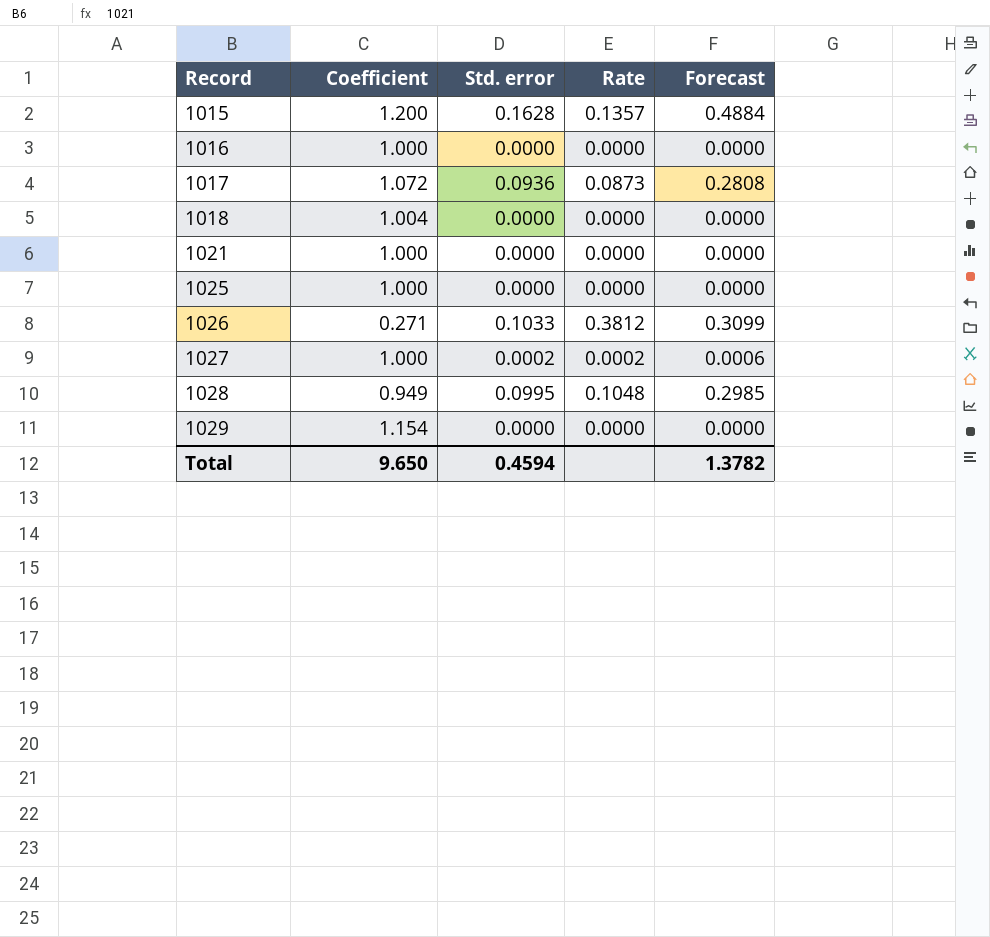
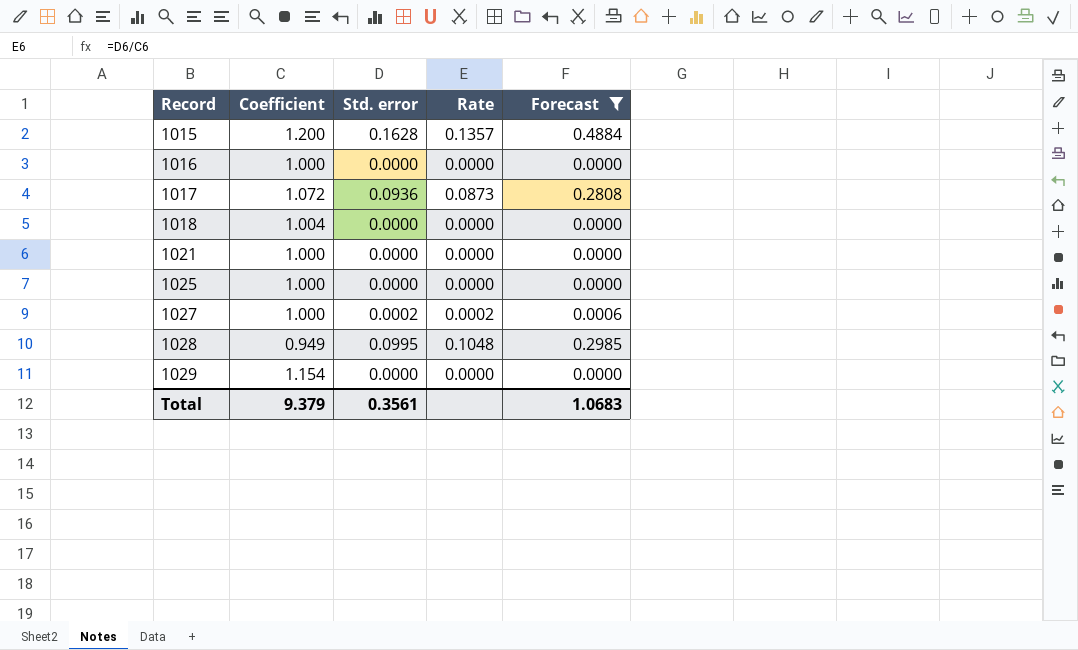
filter: none -> Forecast != 0.3099
Total | Coefficient: 9.650 -> 9.379
Total | Std. error: 0.4594 -> 0.3561
Total | Forecast: 1.3782 -> 1.0683

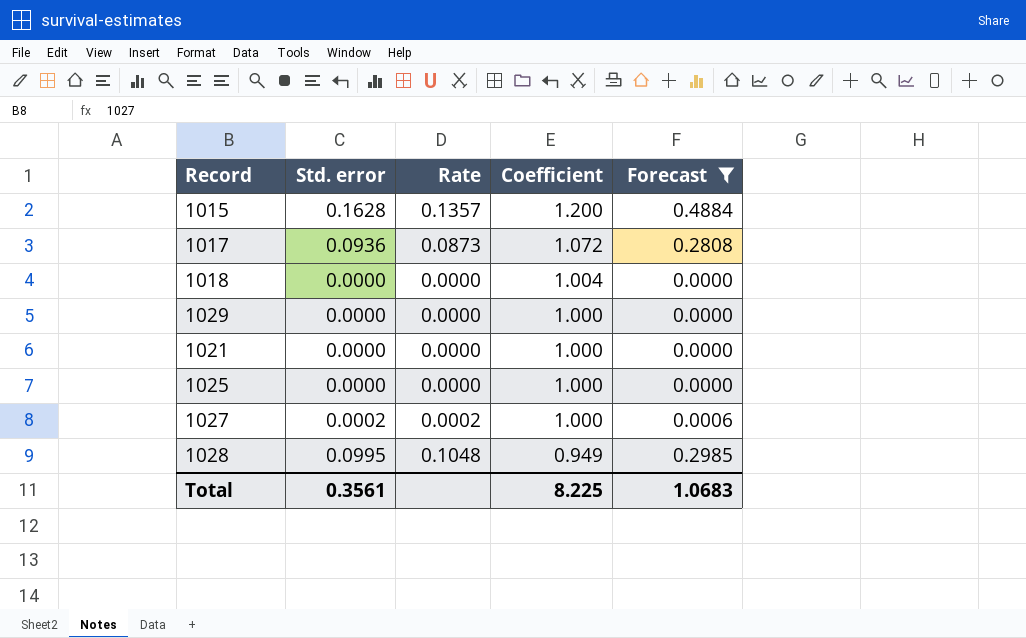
row order: Record ascending -> Coefficient descending
column Coefficient | position: 2 -> 4
row 1016: 1.000 | 0.0000 | 0.0000 | 0.0000 -> none
1029 | Coefficient: 1.154 -> 1.000
Total | Coefficient: 9.379 -> 8.225

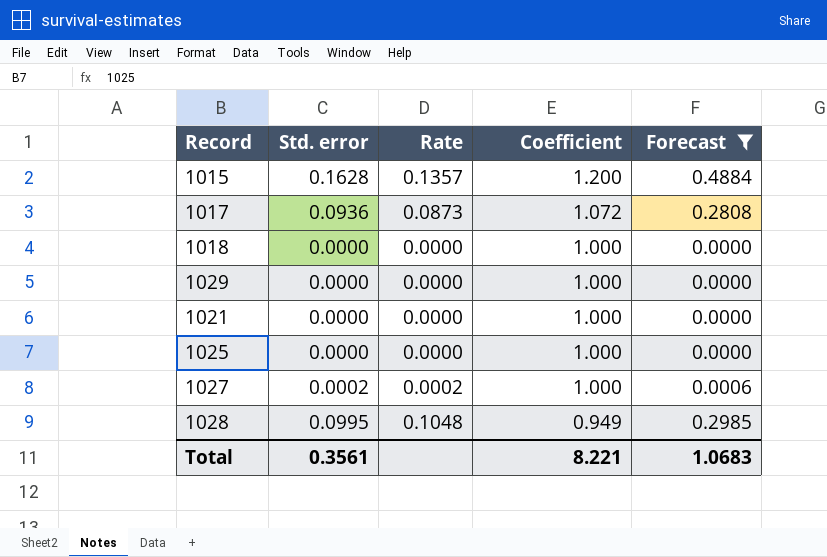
1018 | Coefficient: 1.004 -> 1.000
Total | Coefficient: 8.225 -> 8.221

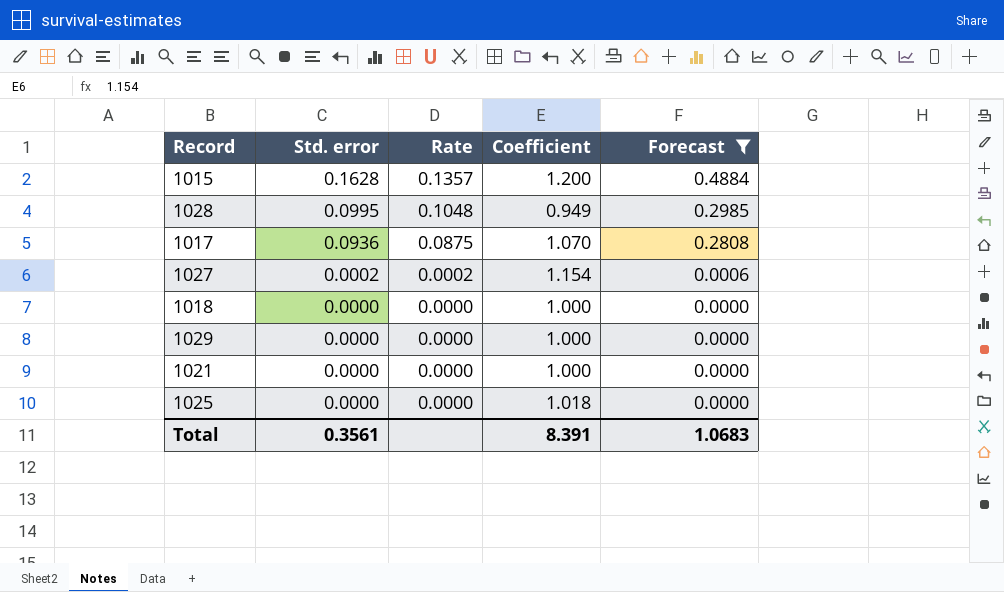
row order: Coefficient descending -> Std. error descending
1017 | Rate: 0.0873 -> 0.0875
1017 | Coefficient: 1.072 -> 1.070
1027 | Coefficient: 1.000 -> 1.154
1025 | Coefficient: 1.000 -> 1.018
Total | Coefficient: 8.221 -> 8.391

